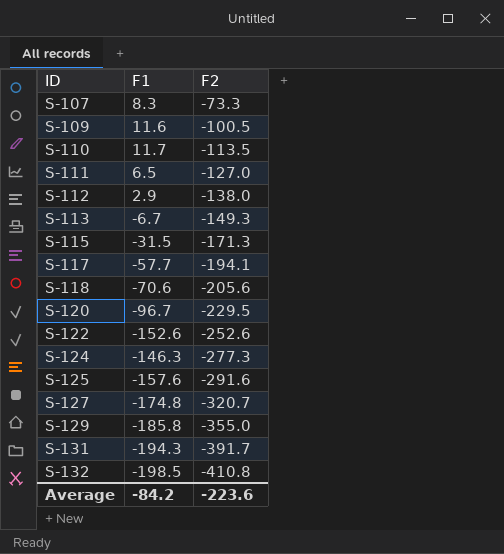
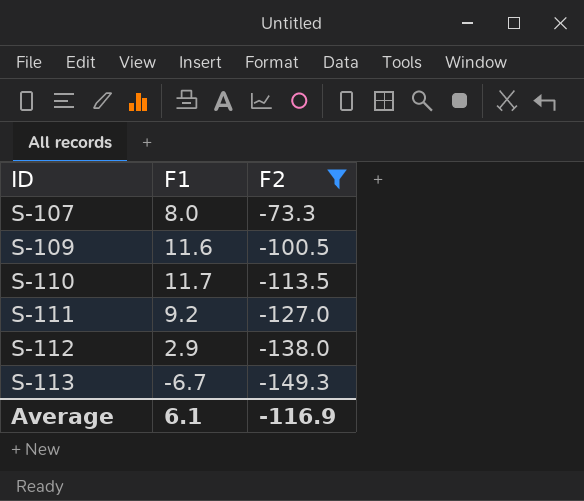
filter: none -> F2 >= -149.3
S-107 | F1: 8.3 -> 8.0
S-111 | F1: 6.5 -> 9.2
Average | F1: -84.2 -> 6.1
Average | F2: -223.6 -> -116.9

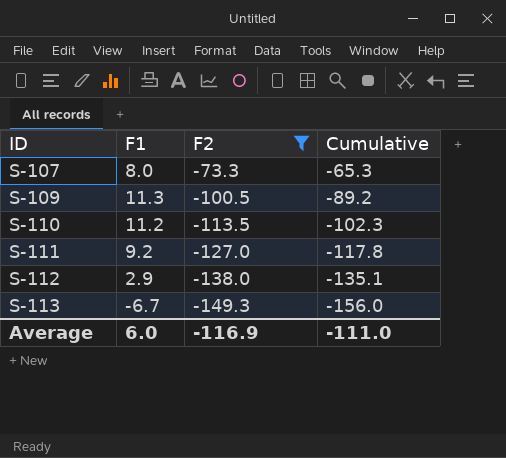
column Cumulative | formula: none -> [F1] + [F2]
S-109 | F1: 11.6 -> 11.3
S-110 | F1: 11.7 -> 11.2
Average | F1: 6.1 -> 6.0

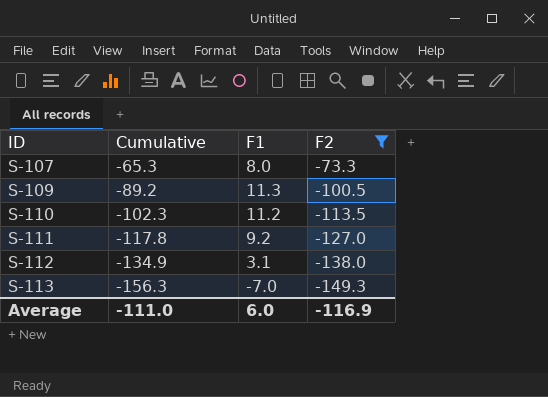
column Cumulative | position: 4 -> 2
S-112 | Cumulative: -135.1 -> -134.9
S-112 | F1: 2.9 -> 3.1
S-113 | Cumulative: -156.0 -> -156.3
S-113 | F1: -6.7 -> -7.0

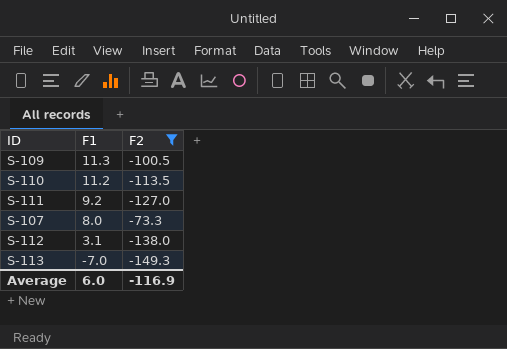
row order: ID ascending -> F1 descending
column Cumulative | formula: [F1] + [F2] -> none

